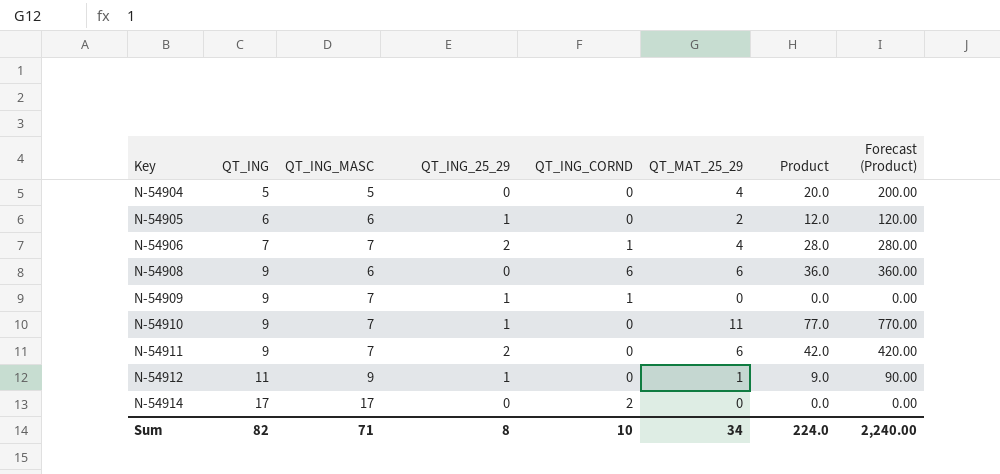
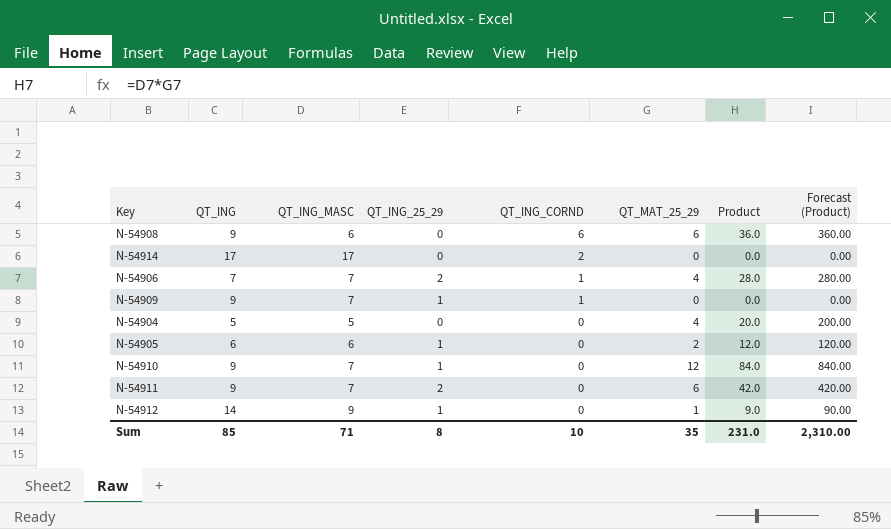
row order: Key ascending -> QT_ING_CORND descending
N-54910 | QT_MAT_25_29: 11 -> 12
N-54910 | Product: 77.0 -> 84.0
N-54910 | Forecast (Product): 770.00 -> 840.00
N-54912 | QT_ING: 11 -> 14
Sum | QT_ING: 82 -> 85
Sum | QT_MAT_25_29: 34 -> 35
Sum | Product: 224.0 -> 231.0
Sum | Forecast (Product): 2,240.00 -> 2,310.00

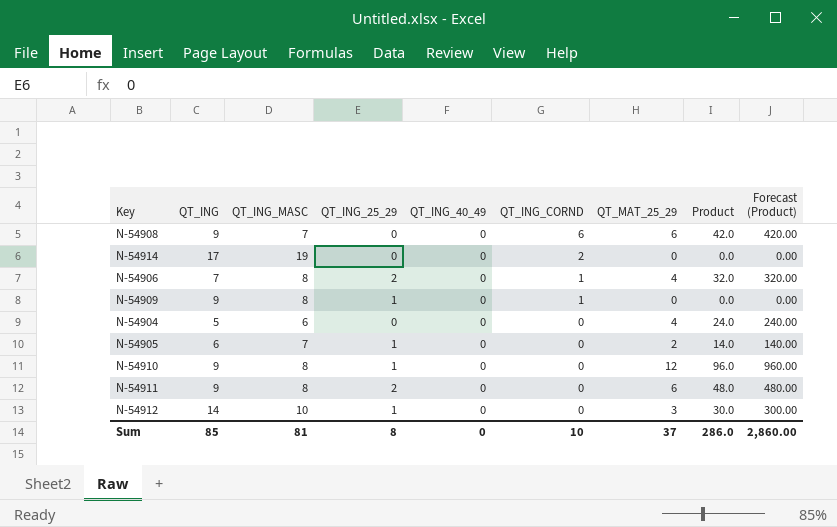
column QT_ING_40_49 | position: none -> 5
N-54908 | QT_ING_MASC: 6 -> 7
N-54908 | Product: 36.0 -> 42.0
N-54908 | Forecast (Product): 360.00 -> 420.00
N-54914 | QT_ING_MASC: 17 -> 19
N-54906 | QT_ING_MASC: 7 -> 8
N-54906 | Product: 28.0 -> 32.0
N-54906 | Forecast (Product): 280.00 -> 320.00
N-54909 | QT_ING_MASC: 7 -> 8
N-54904 | QT_ING_MASC: 5 -> 6
N-54904 | Product: 20.0 -> 24.0
N-54904 | Forecast (Product): 200.00 -> 240.00
N-54905 | QT_ING_MASC: 6 -> 7
N-54905 | Product: 12.0 -> 14.0
N-54905 | Forecast (Product): 120.00 -> 140.00
N-54910 | QT_ING_MASC: 7 -> 8
N-54910 | Product: 84.0 -> 96.0
N-54910 | Forecast (Product): 840.00 -> 960.00
N-54911 | QT_ING_MASC: 7 -> 8
N-54911 | Product: 42.0 -> 48.0
N-54911 | Forecast (Product): 420.00 -> 480.00
N-54912 | QT_ING_MASC: 9 -> 10
N-54912 | QT_MAT_25_29: 1 -> 3
N-54912 | Product: 9.0 -> 30.0
N-54912 | Forecast (Product): 90.00 -> 300.00
Sum | QT_ING_MASC: 71 -> 81
Sum | QT_MAT_25_29: 35 -> 37
Sum | Product: 231.0 -> 286.0
Sum | Forecast (Product): 2,310.00 -> 2,860.00

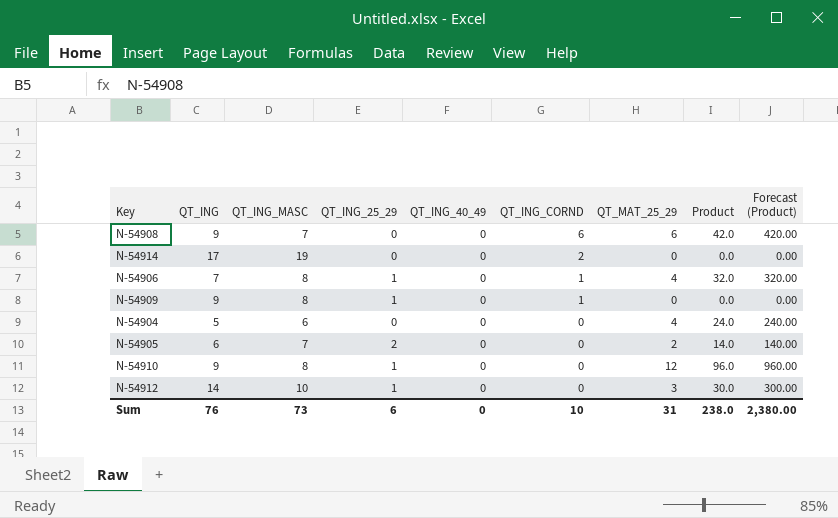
row N-54911: 9 | 8 | 2 | 0 | 0 | 6 | 48.0 | 480.00 -> none
N-54906 | QT_ING_25_29: 2 -> 1
N-54905 | QT_ING_25_29: 1 -> 2
Sum | QT_ING: 85 -> 76
Sum | QT_ING_MASC: 81 -> 73
Sum | QT_ING_25_29: 8 -> 6
Sum | QT_MAT_25_29: 37 -> 31
Sum | Product: 286.0 -> 238.0
Sum | Forecast (Product): 2,860.00 -> 2,380.00

